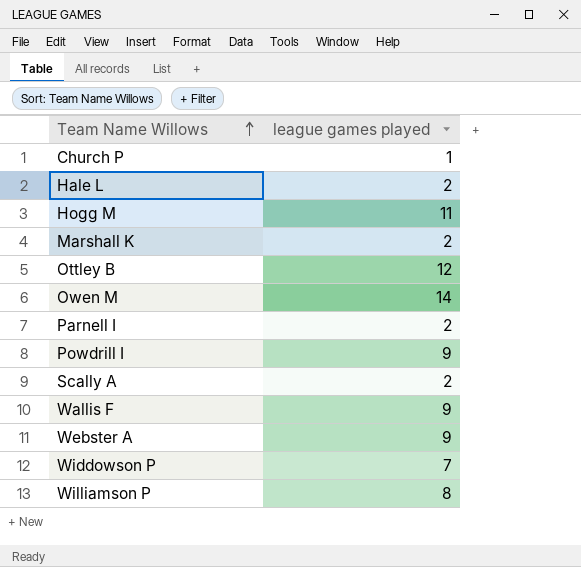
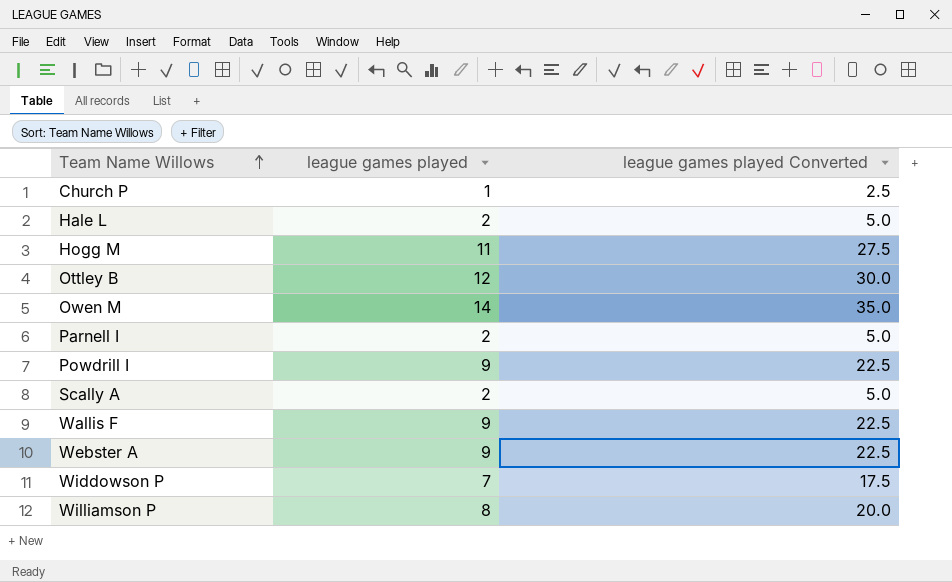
column league games played Converted | formula: none -> [league games played] * 2.5
row Marshall K: 2 -> none

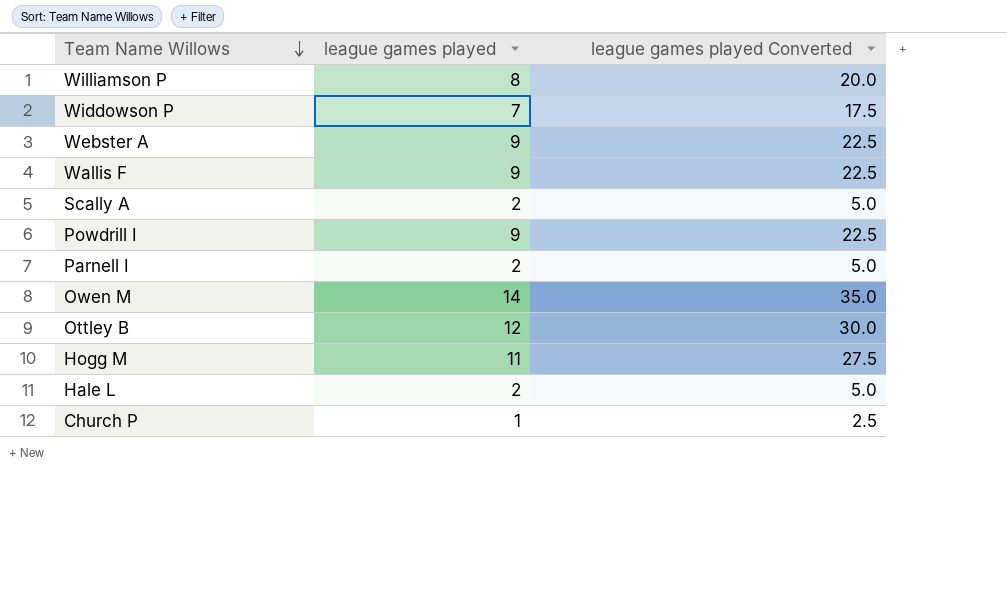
row order: Team Name Willows ascending -> Team Name Willows descending

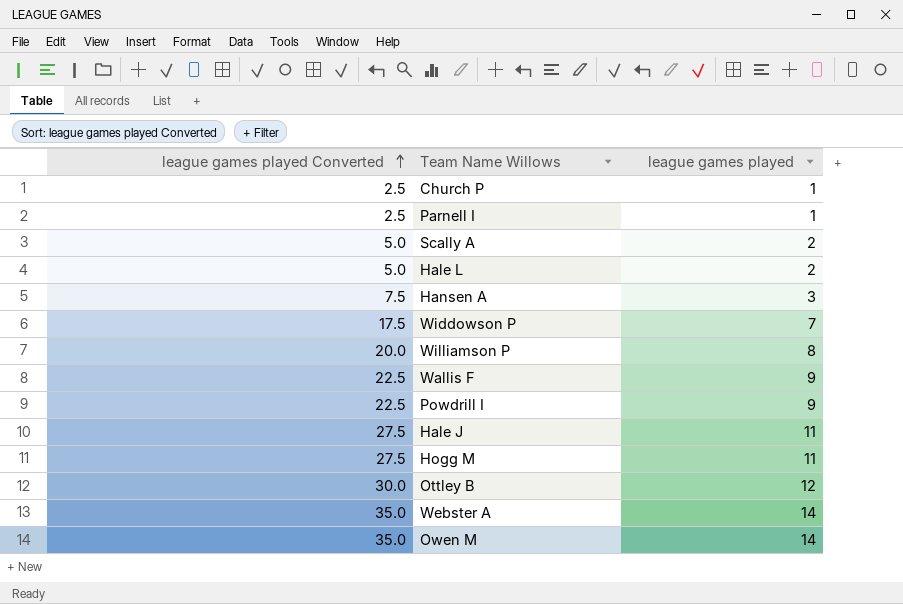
row order: Team Name Willows descending -> league games played Converted ascending
column league games played Converted | position: 3 -> 1
Parnell I | league games played Converted: 5.0 -> 2.5
Parnell I | league games played: 2 -> 1
row Hansen A: none -> 7.5 | 3
row Hale J: none -> 27.5 | 11
Webster A | league games played Converted: 22.5 -> 35.0
Webster A | league games played: 9 -> 14

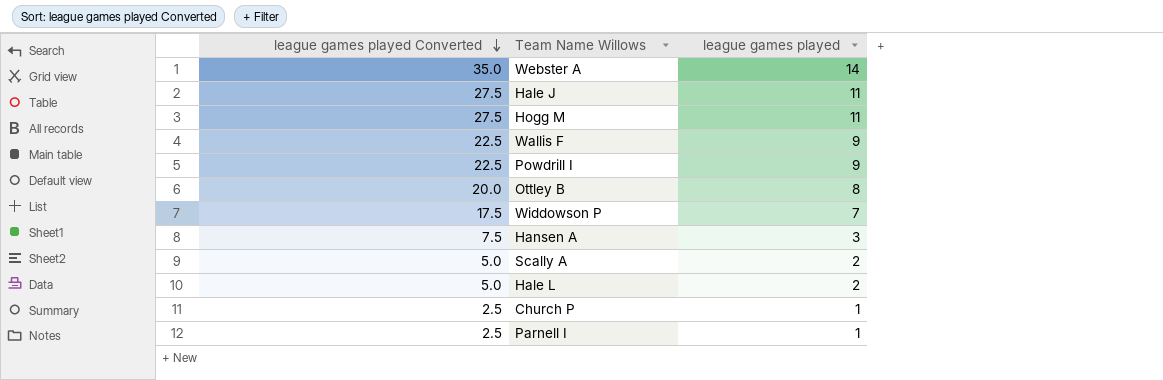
row order: league games played Converted ascending -> league games played Converted descending
row Williamson P: 20.0 | 8 -> none
row Owen M: 35.0 | 14 -> none
Ottley B | league games played Converted: 30.0 -> 20.0
Ottley B | league games played: 12 -> 8

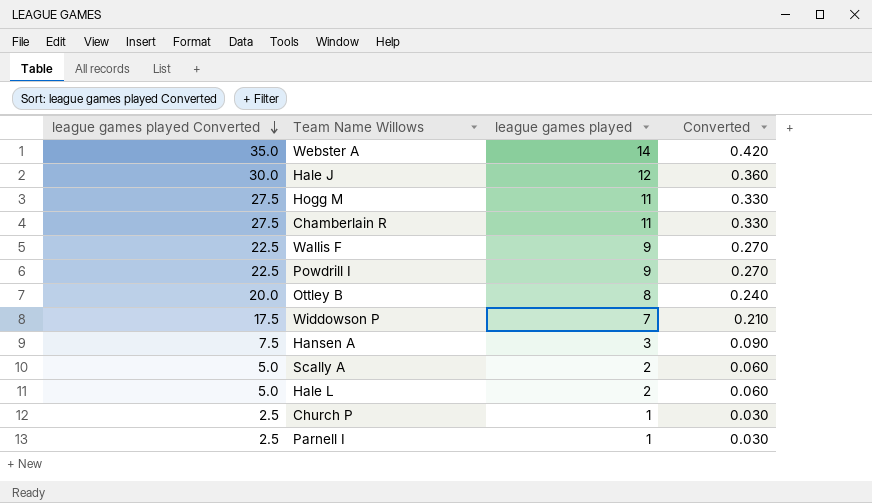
column Converted | formula: none -> [league games played] * 0.03
Hale J | league games played Converted: 27.5 -> 30.0
Hale J | league games played: 11 -> 12
row Chamberlain R: none -> 27.5 | 11 | 0.330

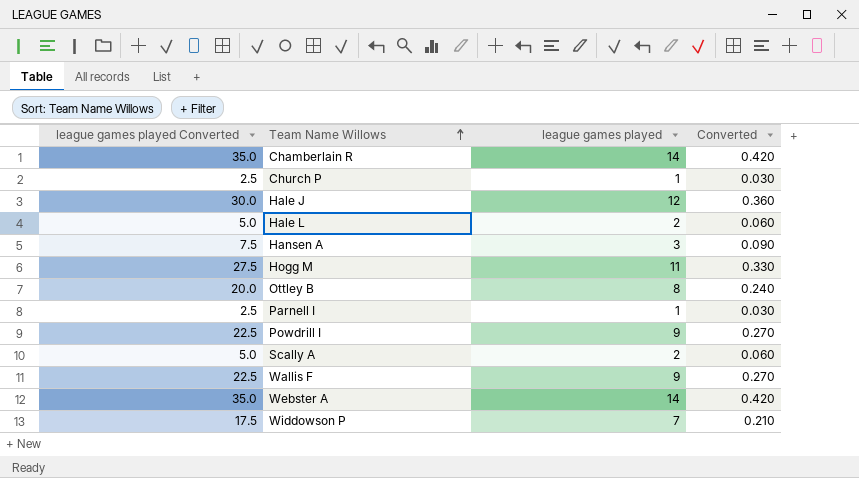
row order: league games played Converted descending -> Team Name Willows ascending
Chamberlain R | league games played Converted: 27.5 -> 35.0
Chamberlain R | league games played: 11 -> 14
Chamberlain R | Converted: 0.330 -> 0.420

